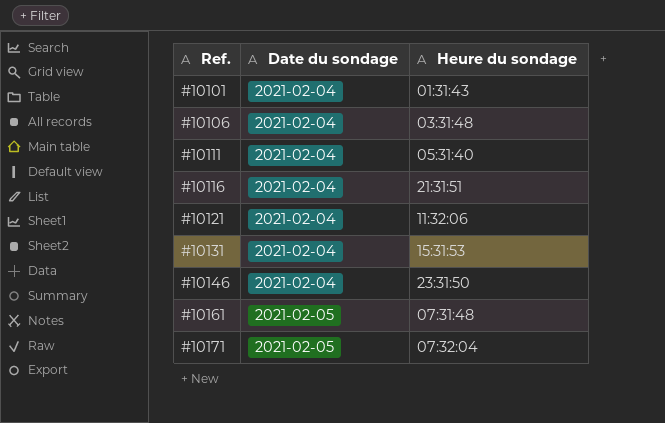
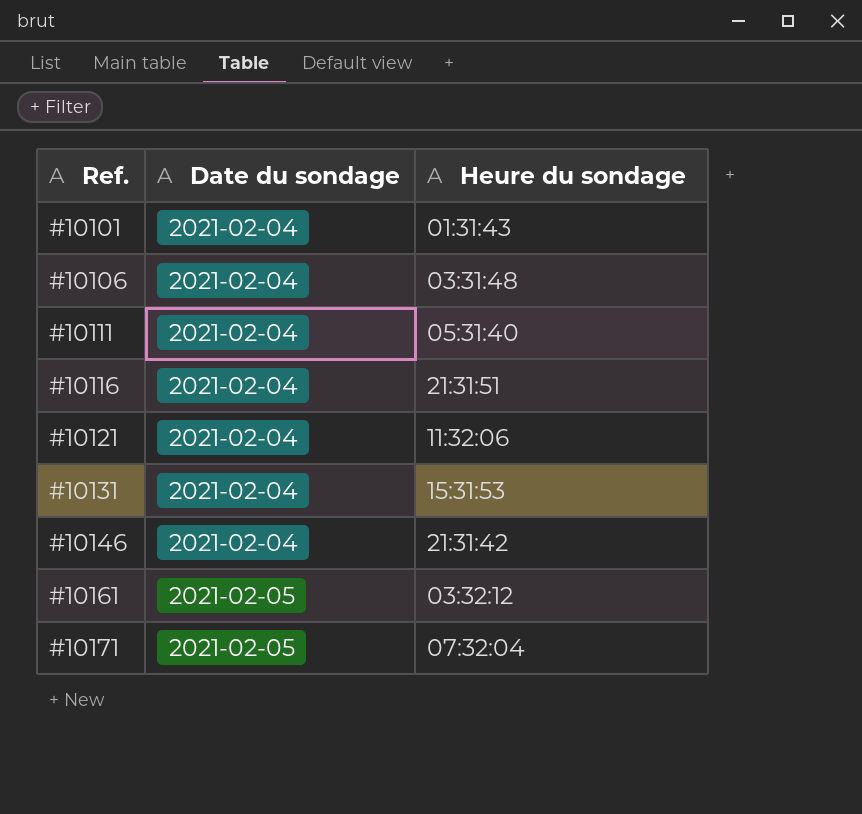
#10146 | Heure du sondage: 23:31:50 -> 21:31:42
#10161 | Heure du sondage: 07:31:48 -> 03:32:12

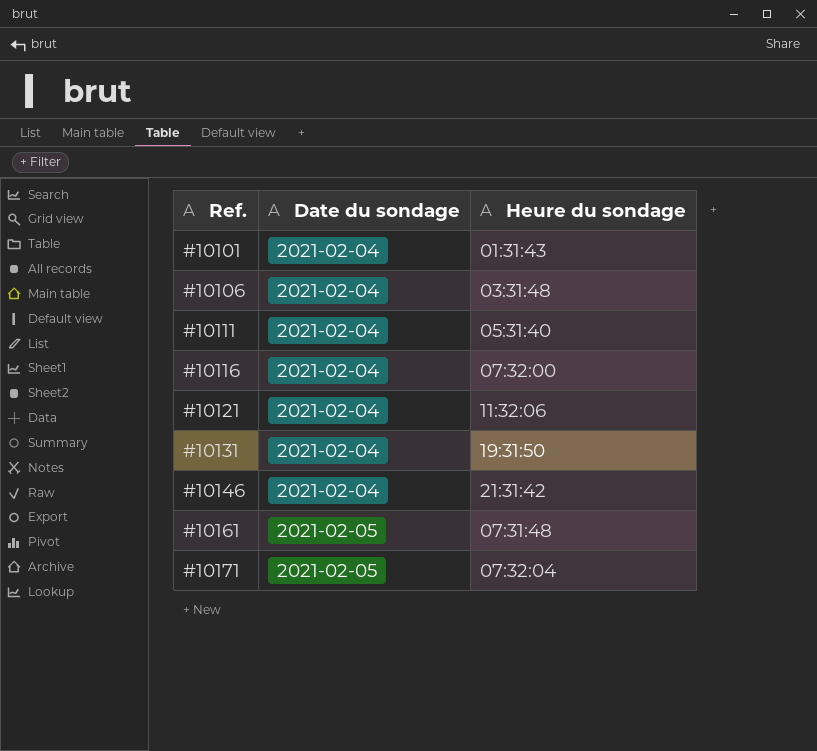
#10116 | Heure du sondage: 21:31:51 -> 07:32:00
#10131 | Heure du sondage: 15:31:53 -> 19:31:50
#10161 | Heure du sondage: 03:32:12 -> 07:31:48

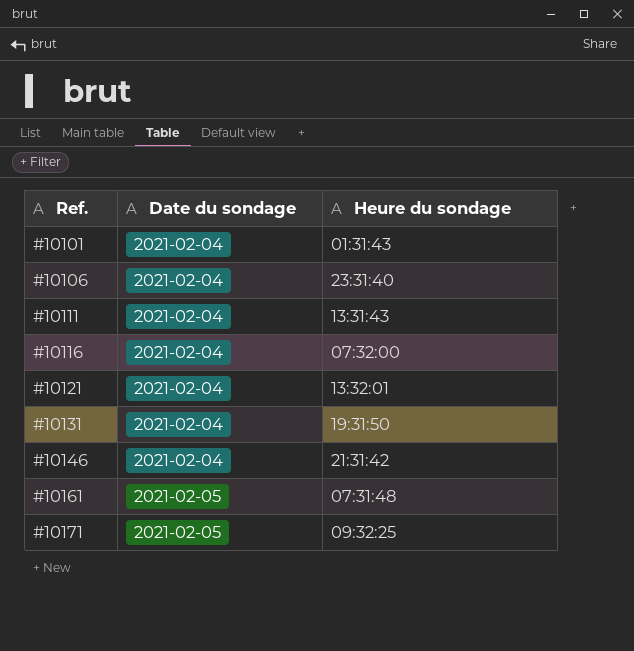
#10106 | Heure du sondage: 03:31:48 -> 23:31:40
#10111 | Heure du sondage: 05:31:40 -> 13:31:43
#10121 | Heure du sondage: 11:32:06 -> 13:32:01
#10171 | Heure du sondage: 07:32:04 -> 09:32:25

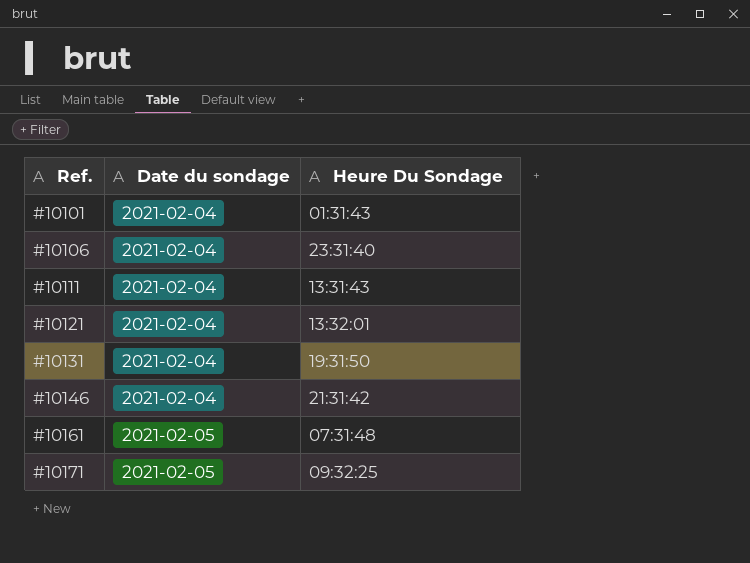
column name: Heure du sondage -> Heure Du Sondage
row #10116: 2021-02-04 | 07:32:00 -> none

